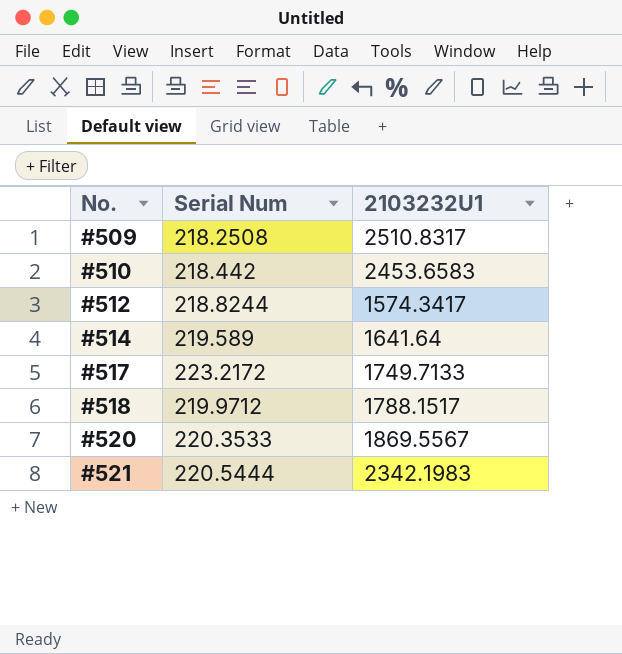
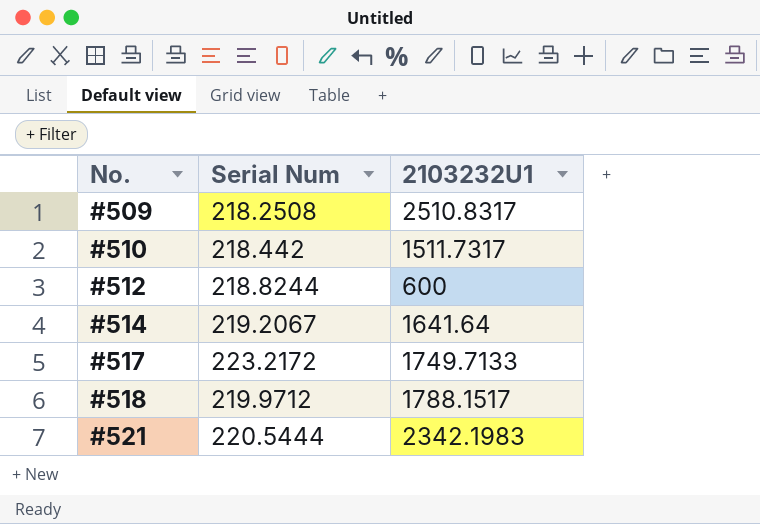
row #520: 220.3533 | 1869.5567 -> none
#510 | 2103232U1: 2453.6583 -> 1511.7317
#512 | 2103232U1: 1574.3417 -> 600
#514 | Serial Num: 219.589 -> 219.2067

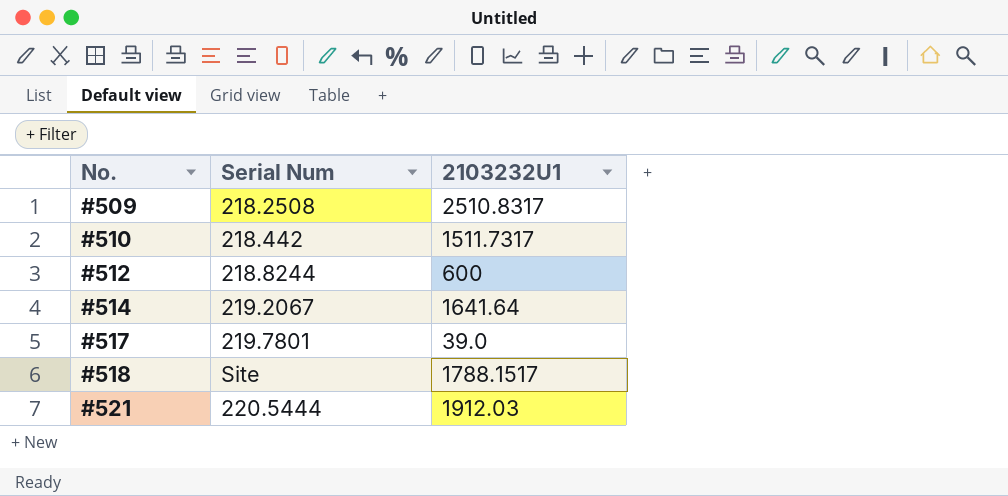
#517 | Serial Num: 223.2172 -> 219.7801
#517 | 2103232U1: 1749.7133 -> 39.0
#518 | Serial Num: 219.9712 -> Site
#521 | 2103232U1: 2342.1983 -> 1912.03

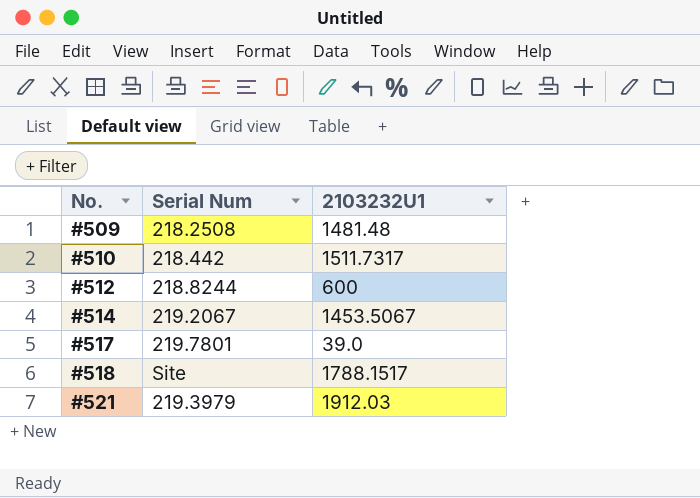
#509 | 2103232U1: 2510.8317 -> 1481.48
#514 | 2103232U1: 1641.64 -> 1453.5067
#521 | Serial Num: 220.5444 -> 219.3979

